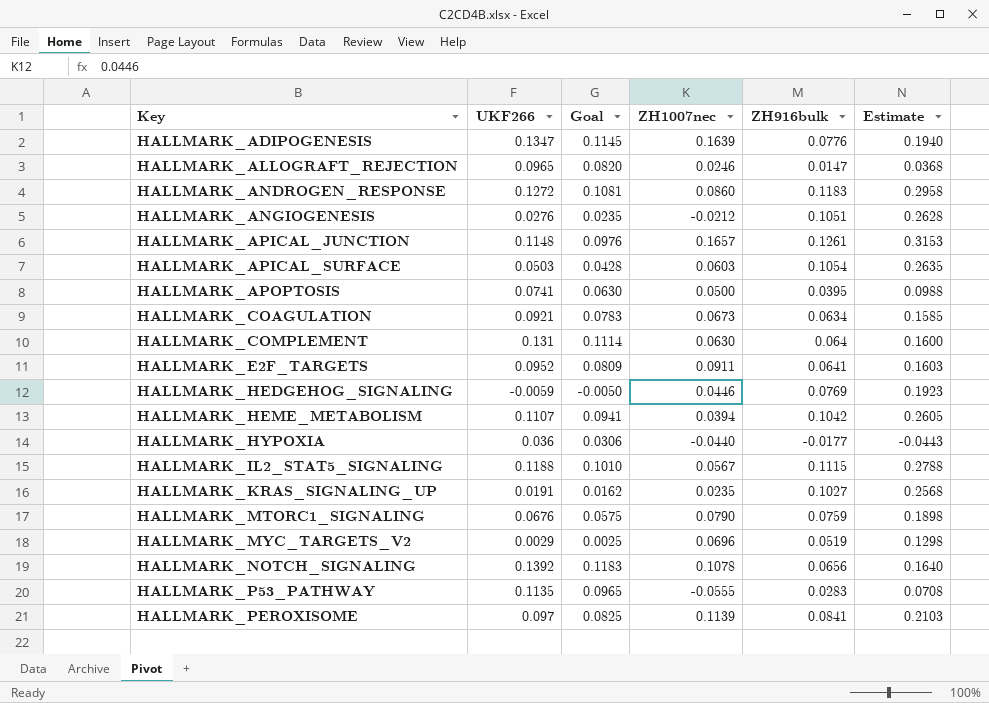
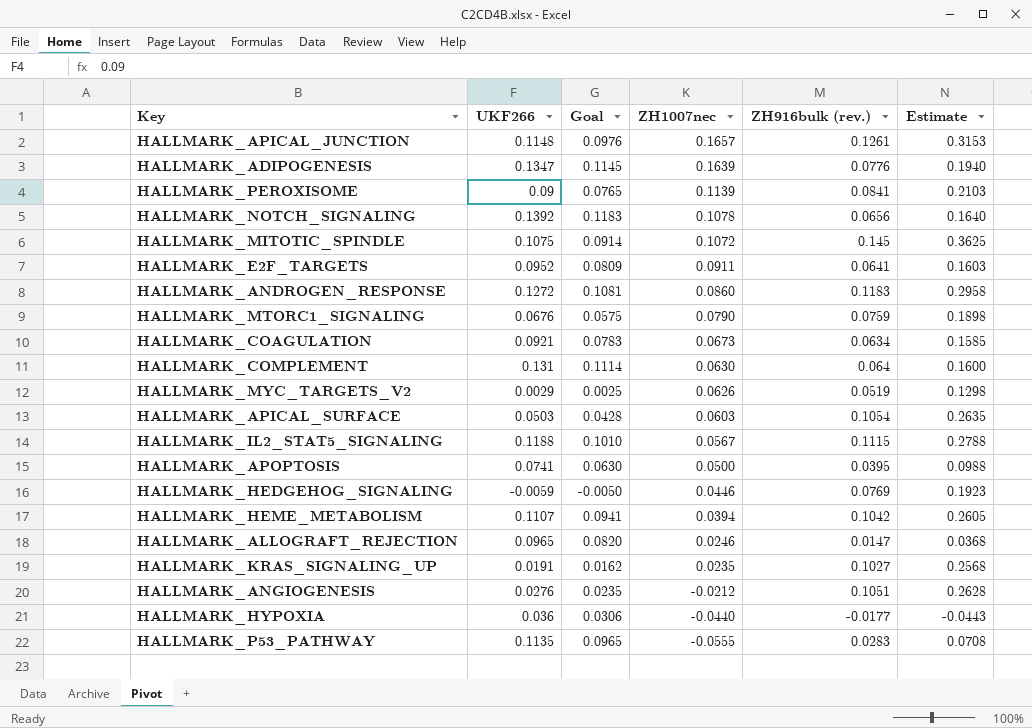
row order: Key ascending -> ZH1007nec descending
column name: ZH916bulk -> ZH916bulk (rev.)
HALLMARK_PEROXISOME | UKF266: 0.097 -> 0.09
HALLMARK_PEROXISOME | Goal: 0.0825 -> 0.0765
row HALLMARK_MITOTIC_SPINDLE: none -> 0.1075 | 0.0914 | 0.1072 | 0.145 | 0.3625
HALLMARK_MYC_TARGETS_V2 | ZH1007nec: 0.0696 -> 0.0626

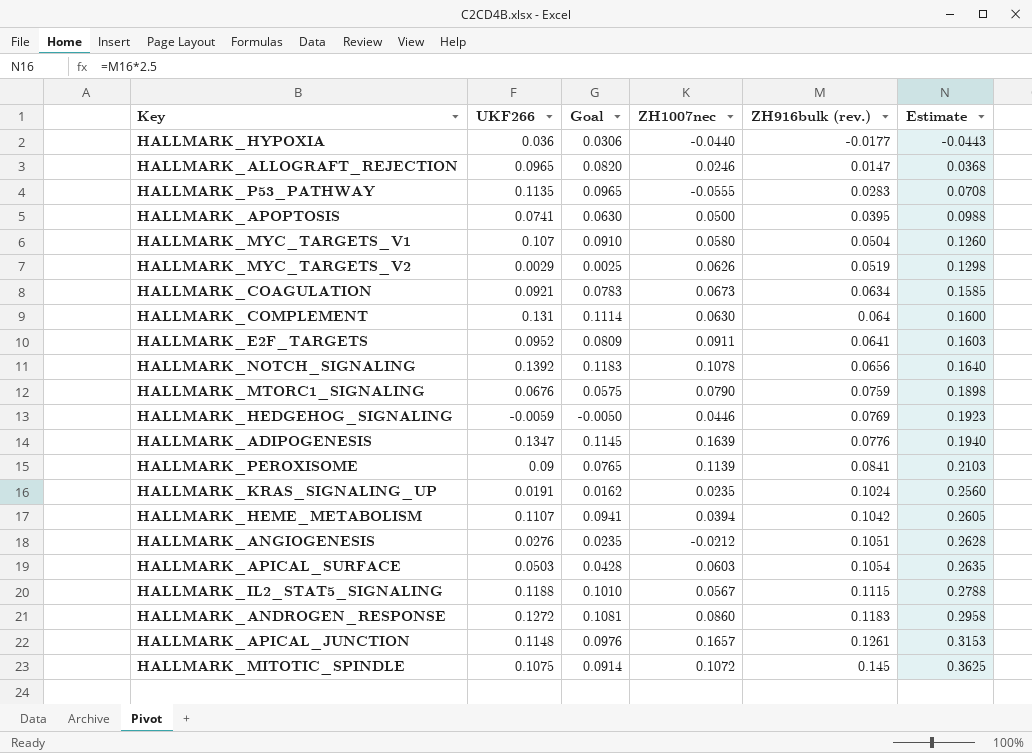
row order: ZH1007nec descending -> ZH916bulk (rev.) ascending
row HALLMARK_MYC_TARGETS_V1: none -> 0.107 | 0.0910 | 0.0580 | 0.0504 | 0.1260
HALLMARK_KRAS_SIGNALING_UP | ZH916bulk (rev.): 0.1027 -> 0.1024
HALLMARK_KRAS_SIGNALING_UP | Estimate: 0.2568 -> 0.2560

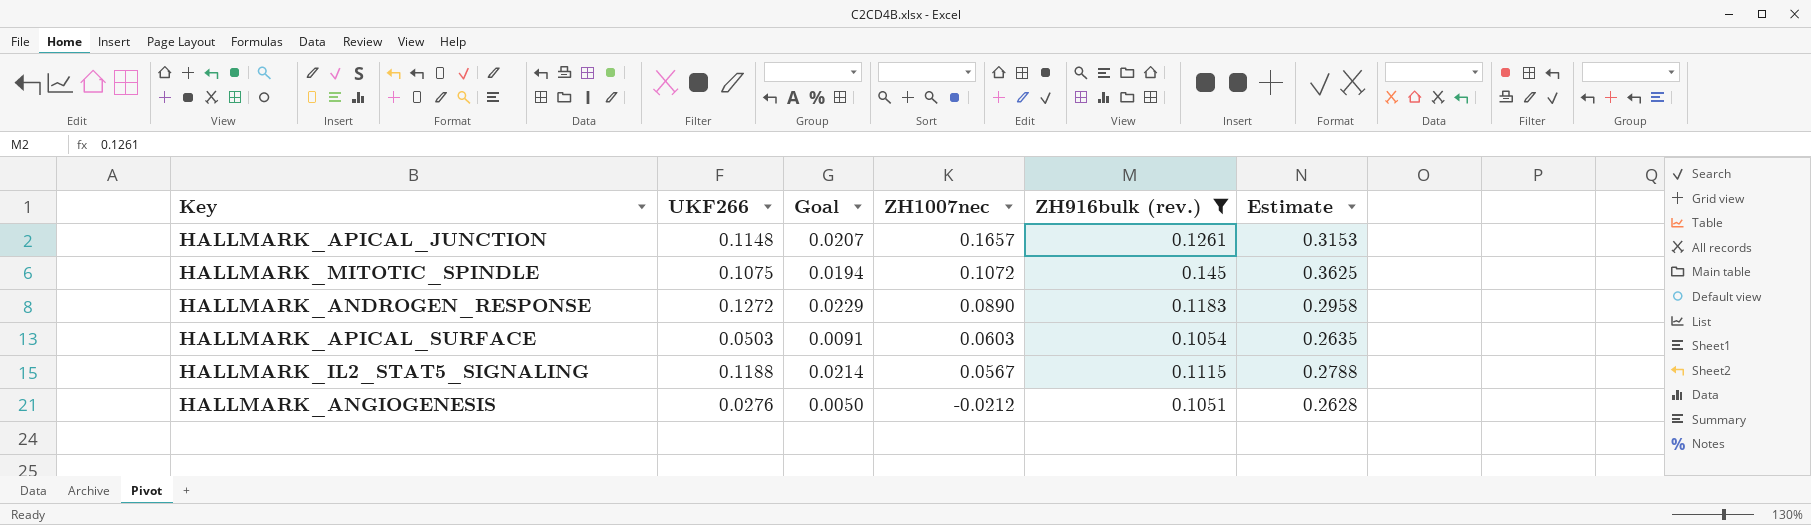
filter: none -> ZH916bulk (rev.) >= 0.1051
row order: ZH916bulk (rev.) ascending -> ZH1007nec descending
column Goal | formula: [UKF266] * 0.85 -> [UKF266] * 0.18
HALLMARK_ANDROGEN_RESPONSE | ZH1007nec: 0.0860 -> 0.0890

